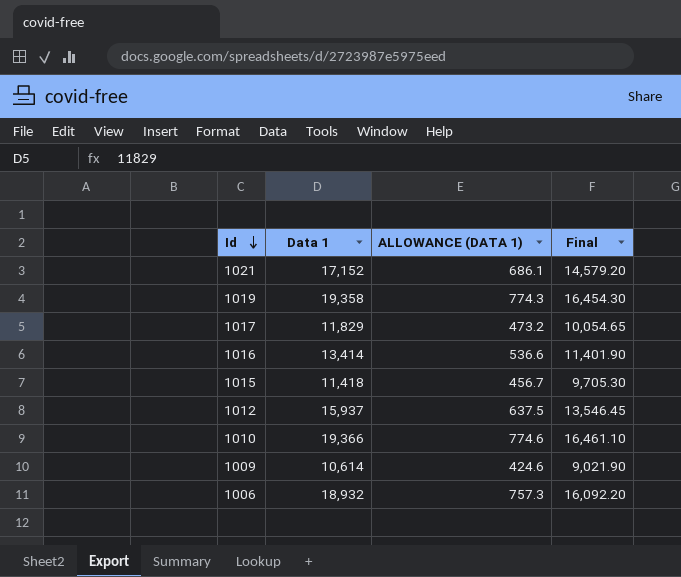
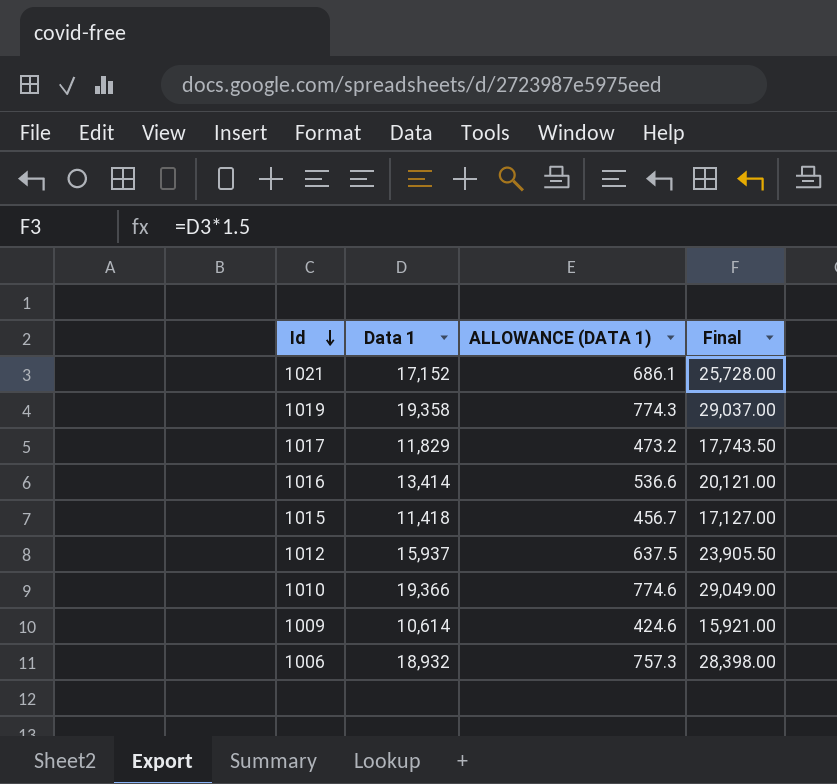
column Final | formula: [Data 1] * 0.85 -> [Data 1] * 1.5

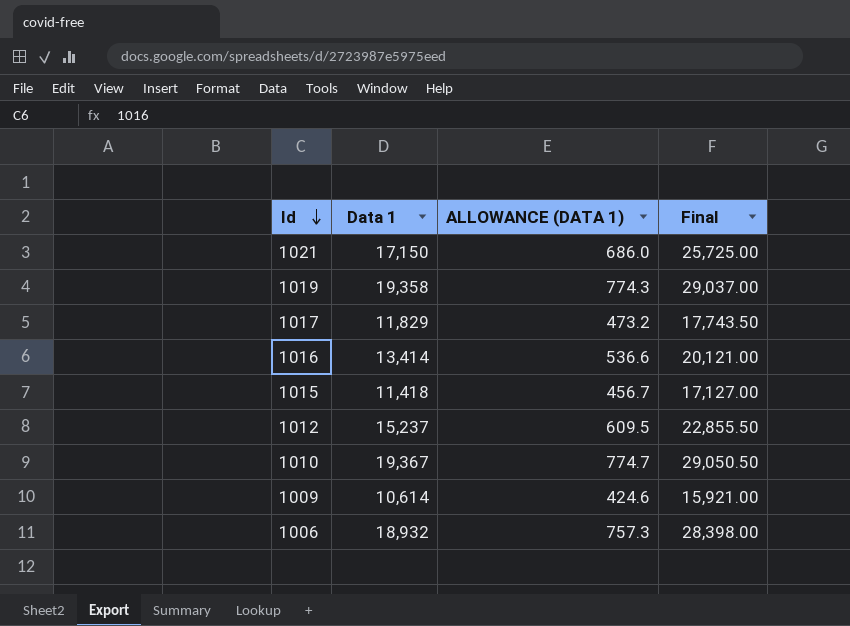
1021 | Data 1: 17,152 -> 17,150
1021 | ALLOWANCE (DATA 1): 686.1 -> 686.0
1021 | Final: 25,728.00 -> 25,725.00
1012 | Data 1: 15,937 -> 15,237
1012 | ALLOWANCE (DATA 1): 637.5 -> 609.5
1012 | Final: 23,905.50 -> 22,855.50
1010 | Data 1: 19,366 -> 19,367
1010 | ALLOWANCE (DATA 1): 774.6 -> 774.7
1010 | Final: 29,049.00 -> 29,050.50

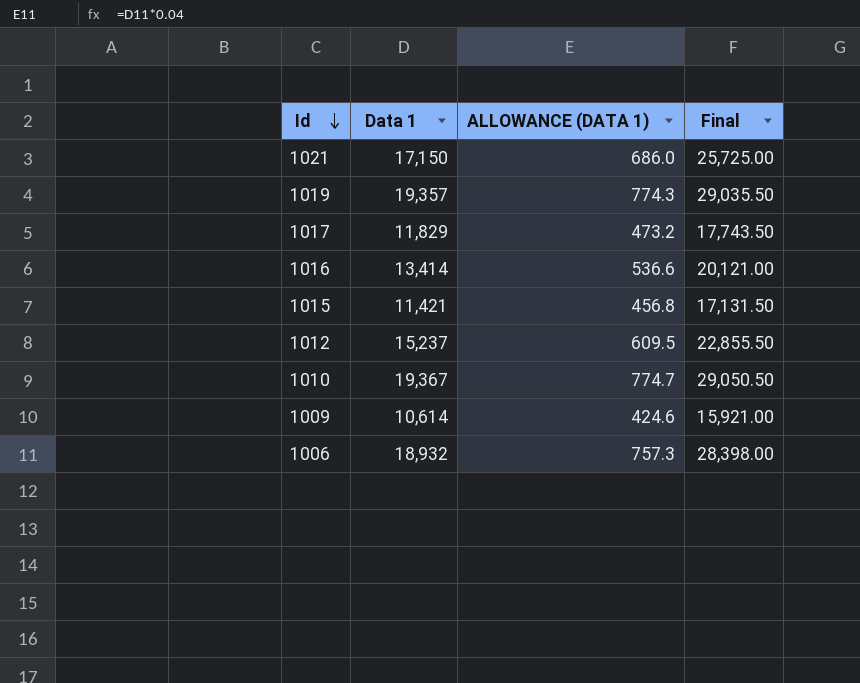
1019 | Data 1: 19,358 -> 19,357
1019 | Final: 29,037.00 -> 29,035.50
1015 | Data 1: 11,418 -> 11,421
1015 | ALLOWANCE (DATA 1): 456.7 -> 456.8
1015 | Final: 17,127.00 -> 17,131.50

